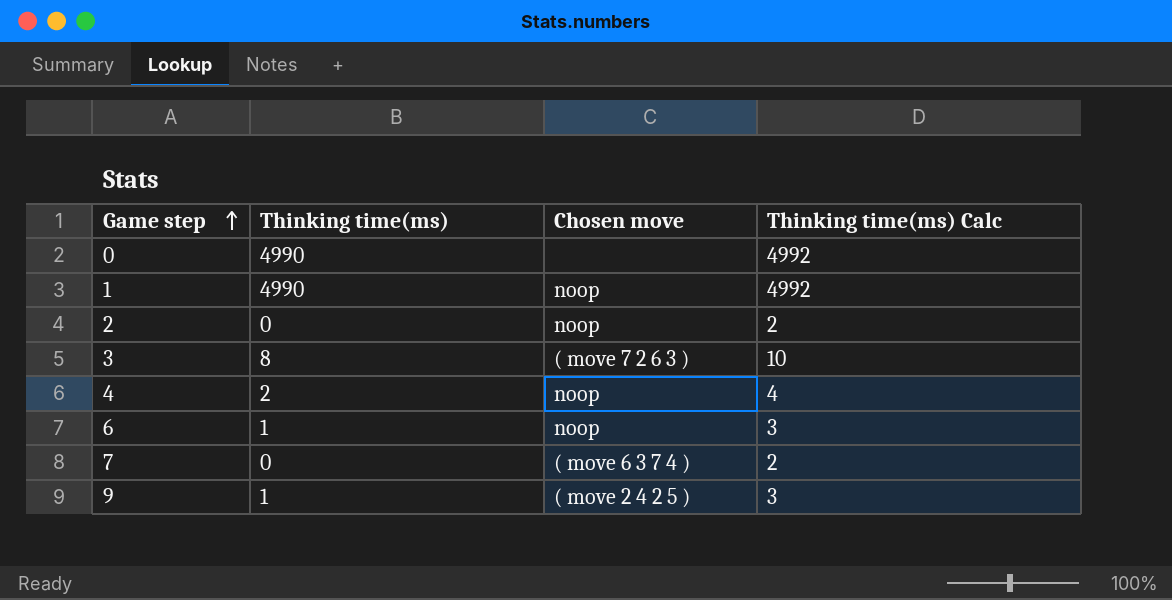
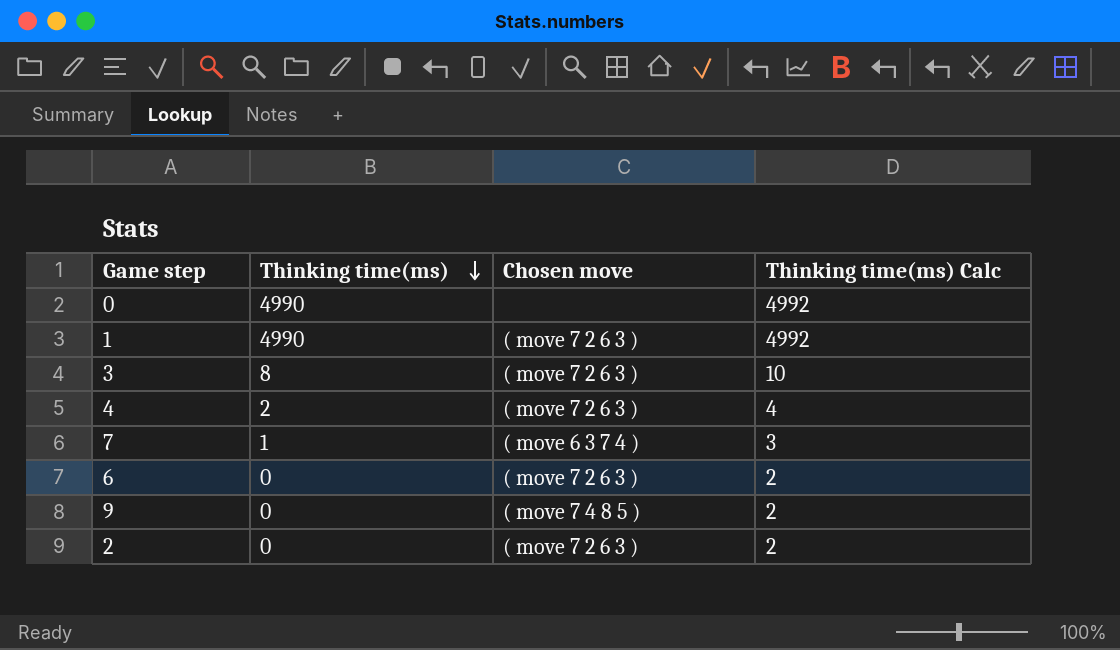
row order: Game step ascending -> Thinking time(ms) descending
1 | Chosen move: noop -> ( move 7 2 6 3 )
4 | Chosen move: noop -> ( move 7 2 6 3 )
7 | Thinking time(ms): 0 -> 1
7 | Thinking time(ms) Calc: 2 -> 3
6 | Thinking time(ms): 1 -> 0
6 | Chosen move: noop -> ( move 7 2 6 3 )
6 | Thinking time(ms) Calc: 3 -> 2
9 | Thinking time(ms): 1 -> 0
9 | Chosen move: ( move 2 4 2 5 ) -> ( move 7 4 8 5 )
9 | Thinking time(ms) Calc: 3 -> 2
2 | Chosen move: noop -> ( move 7 2 6 3 )

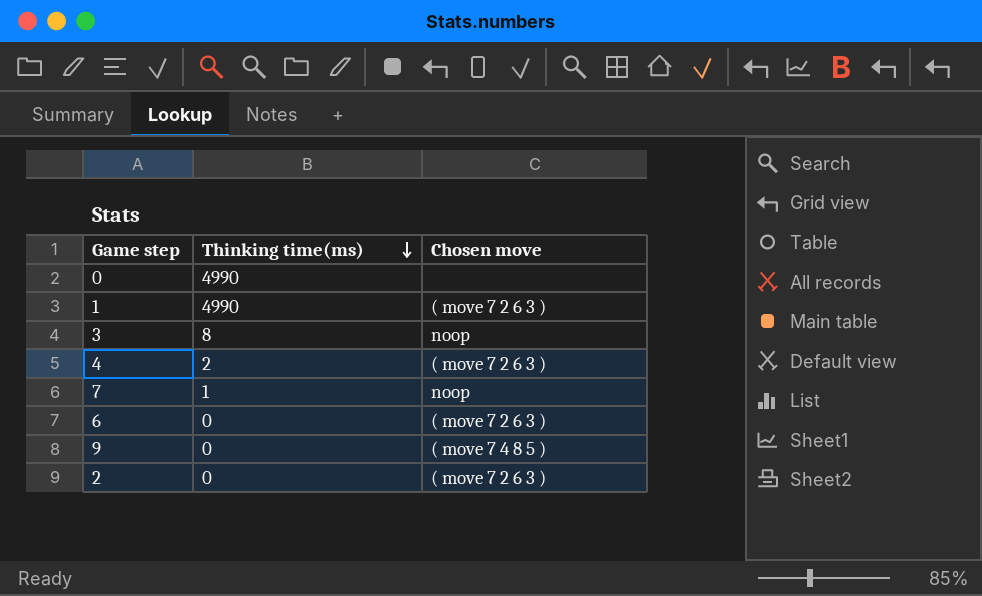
column Thinking time(ms) Calc | formula: [Thinking time(ms)] + 2 -> none
3 | Chosen move: ( move 7 2 6 3 ) -> noop
7 | Chosen move: ( move 6 3 7 4 ) -> noop

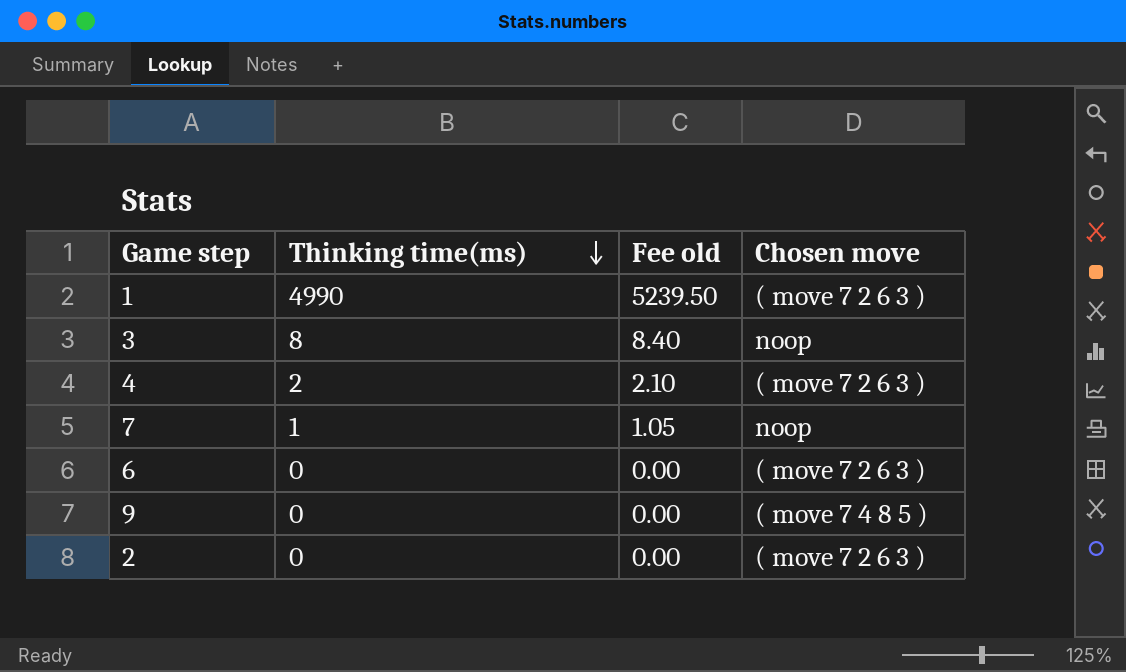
column Fee old | formula: none -> [Thinking time(ms)] * 1.05
row 0: 4990 | none -> none

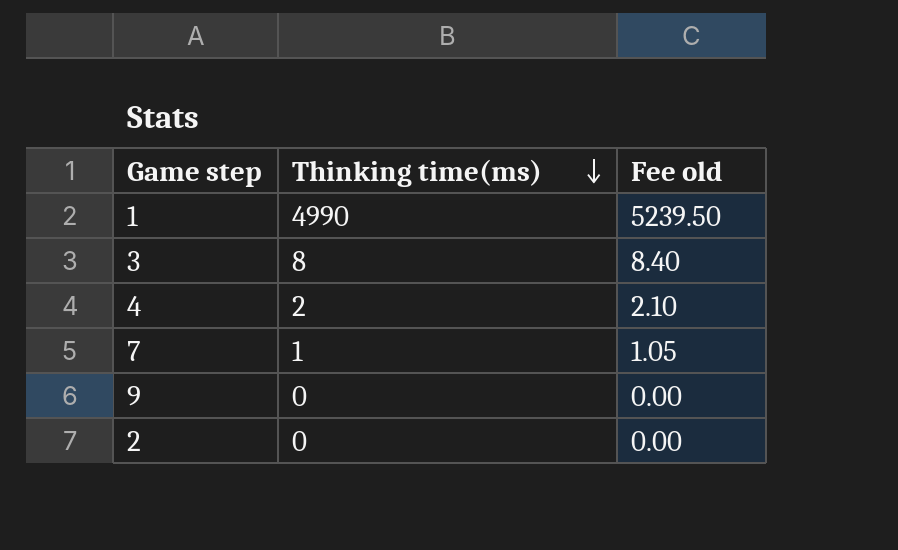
column Chosen move | position: 4 -> none
row 6: 0 | 0.00 | ( move 7 2 6 3 ) -> none

